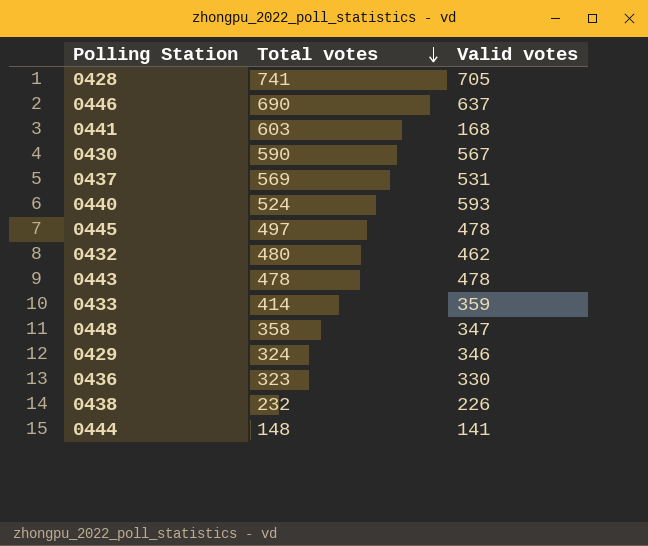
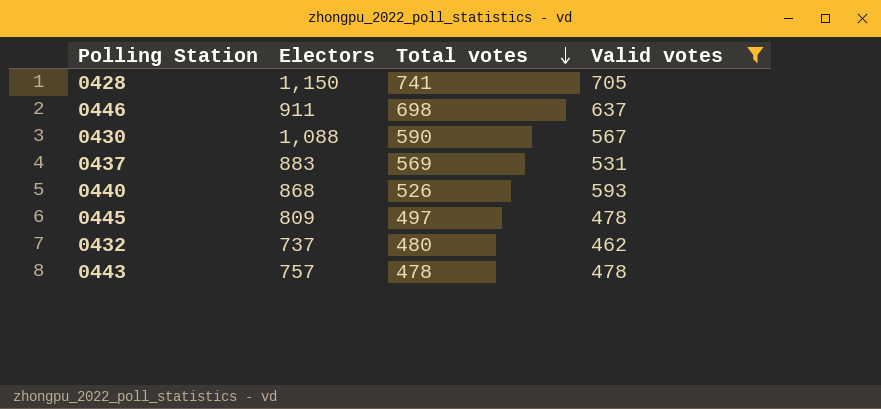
filter: none -> Valid votes >= 462
column Electors | position: none -> 2
0446 | Total votes: 690 -> 698
0440 | Total votes: 524 -> 526

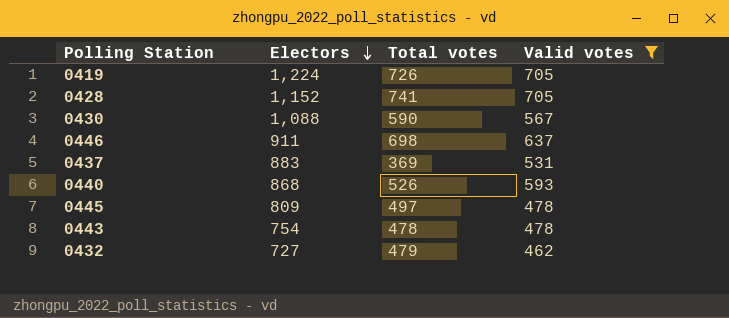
row order: Total votes descending -> Electors descending
row 0419: none -> 1,224 | 726 | 705
0428 | Electors: 1,150 -> 1,152
0437 | Total votes: 569 -> 369
0443 | Electors: 757 -> 754
0432 | Electors: 737 -> 727
0432 | Total votes: 480 -> 479

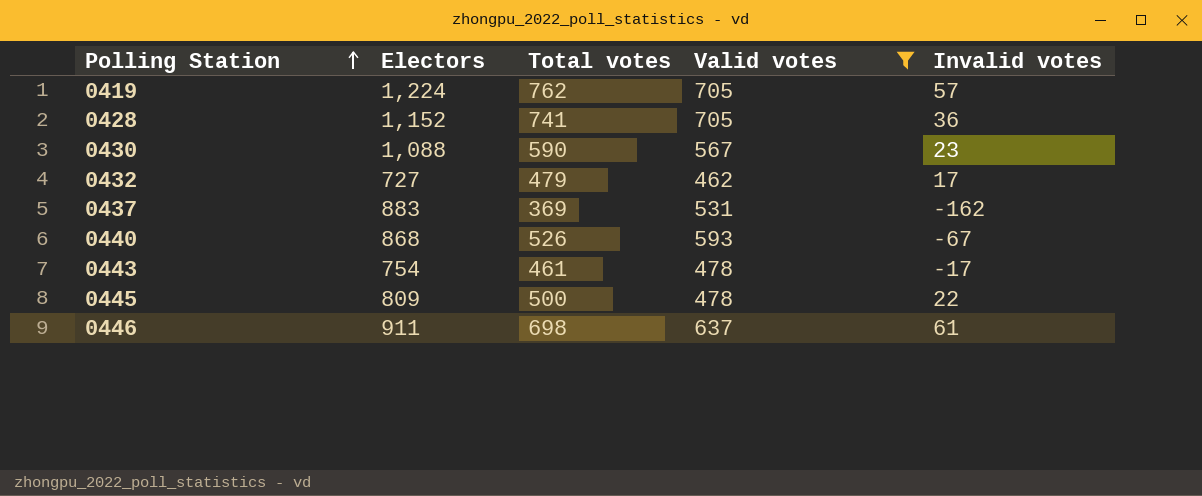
row order: Electors descending -> Polling Station ascending
column Invalid votes | formula: none -> [Total votes] - [Valid votes]
0419 | Total votes: 726 -> 762
0443 | Total votes: 478 -> 461
0445 | Total votes: 497 -> 500

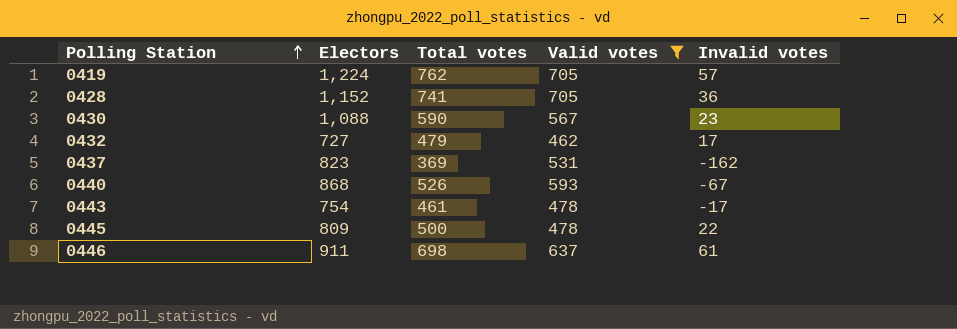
0437 | Electors: 883 -> 823

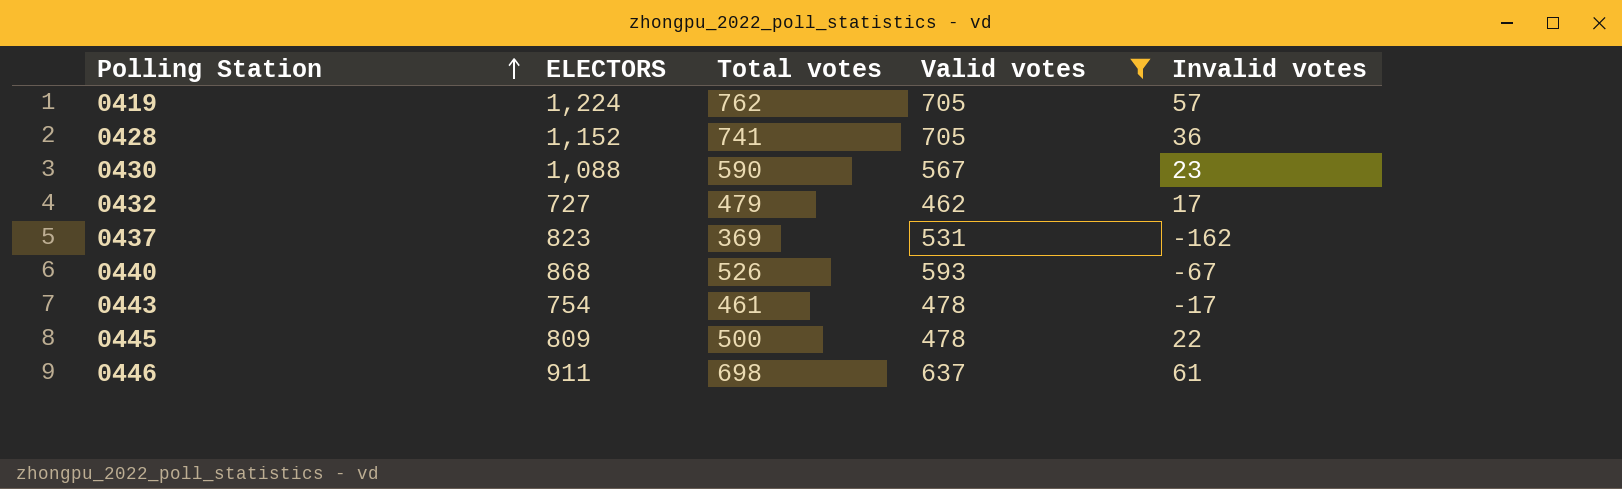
column name: Electors -> ELECTORS

